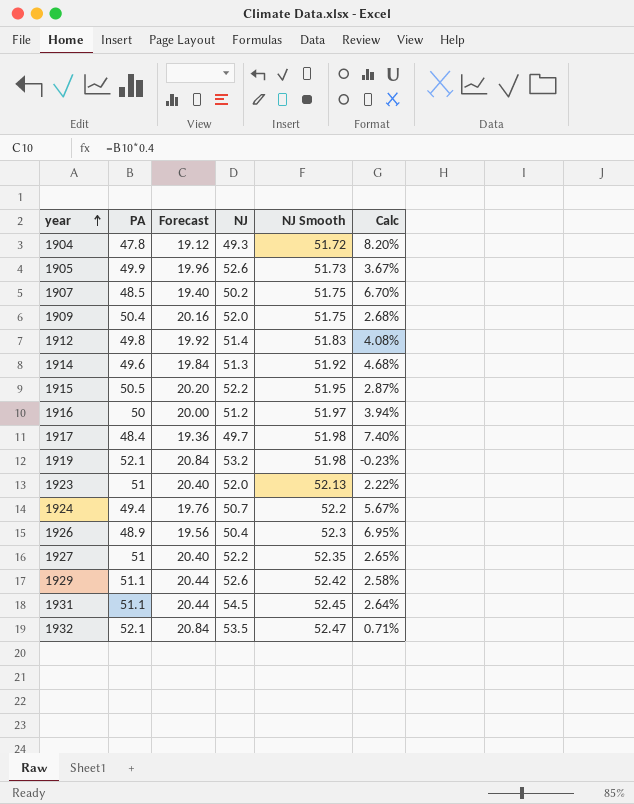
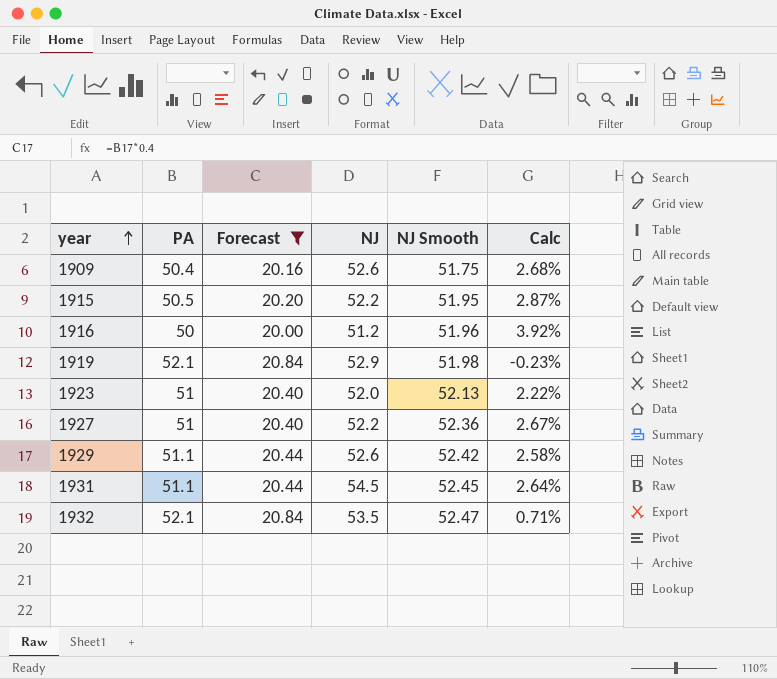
filter: none -> Forecast >= 20.00
1909 | NJ: 52.0 -> 52.6
1916 | NJ Smooth: 51.97 -> 51.96
1916 | Calc: 3.94% -> 3.92%
1919 | NJ: 53.2 -> 52.9
1927 | NJ Smooth: 52.35 -> 52.36
1927 | Calc: 2.65% -> 2.67%

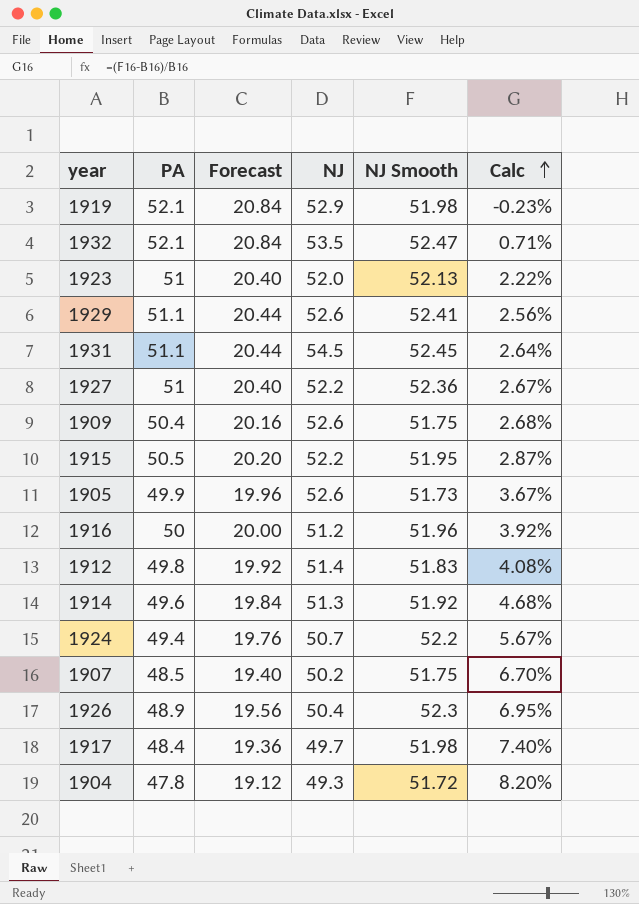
filter: Forecast >= 20.00 -> none
row order: year ascending -> Calc ascending
1929 | NJ Smooth: 52.42 -> 52.41
1929 | Calc: 2.58% -> 2.56%

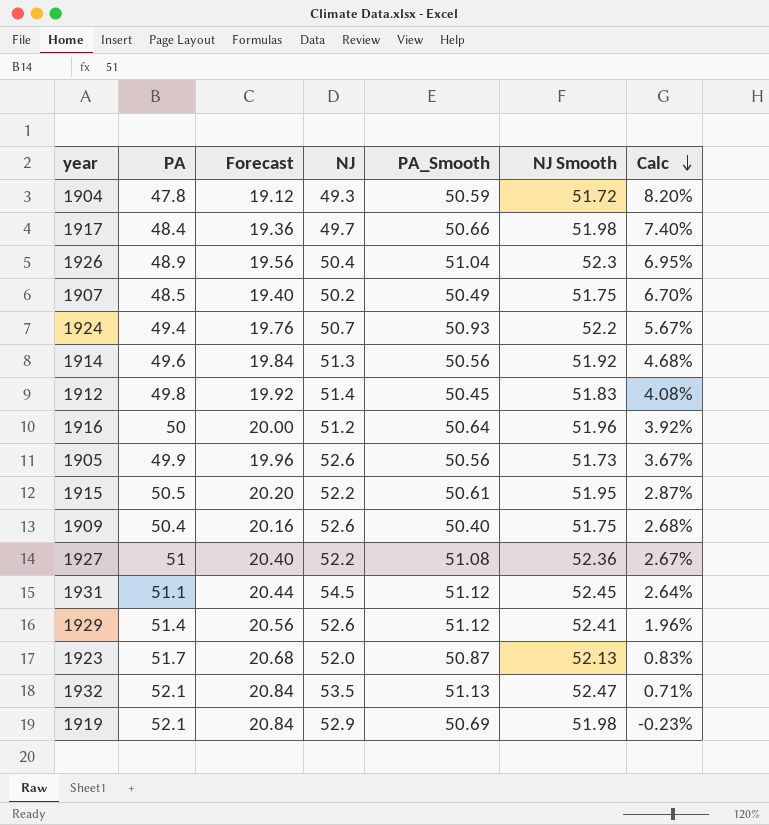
row order: Calc ascending -> Calc descending
column PA_Smooth | position: none -> 5
1929 | PA: 51.1 -> 51.4
1929 | Forecast: 20.44 -> 20.56
1929 | Calc: 2.56% -> 1.96%
1923 | PA: 51 -> 51.7
1923 | Forecast: 20.40 -> 20.68
1923 | Calc: 2.22% -> 0.83%

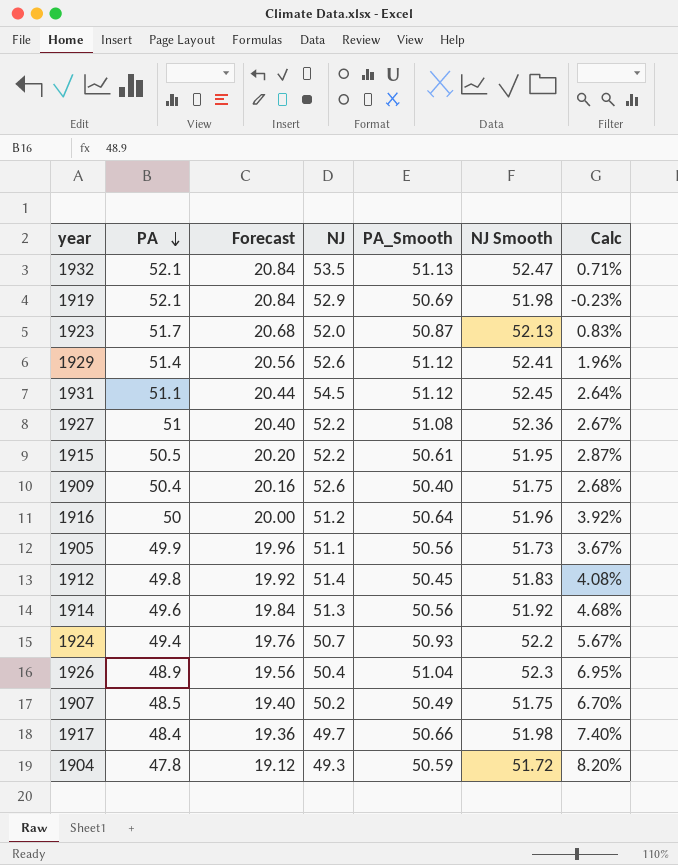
row order: Calc descending -> PA descending
1905 | NJ: 52.6 -> 51.1

